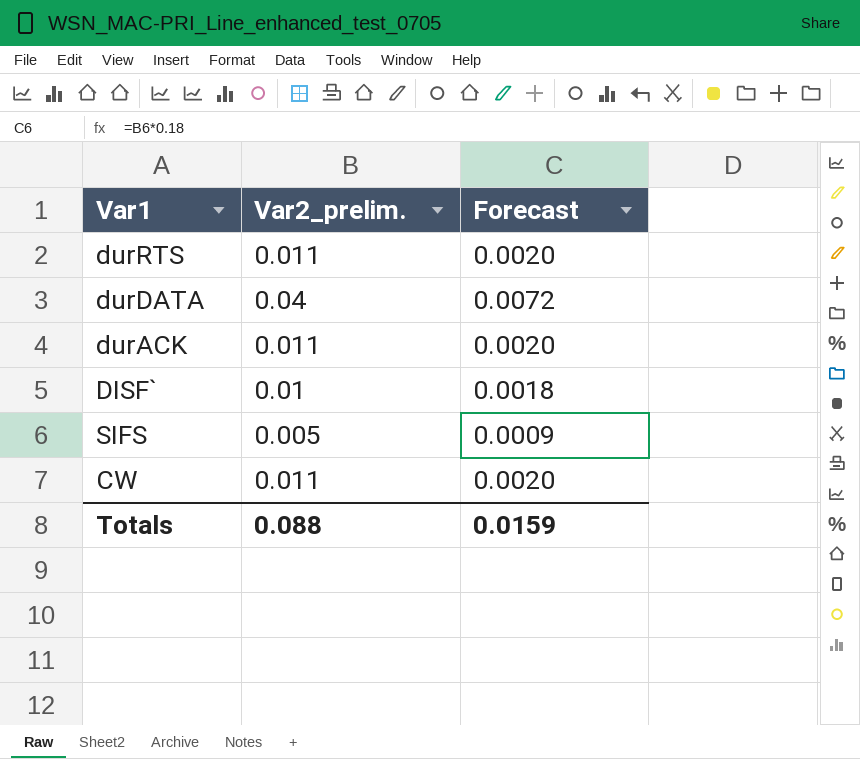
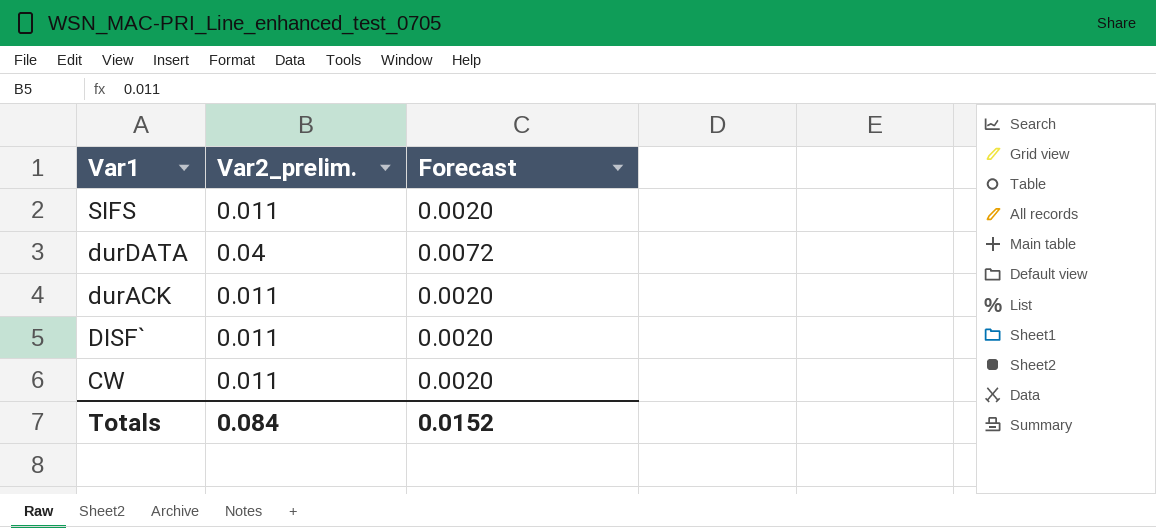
row order: none -> Var1 descending
row durRTS: 0.011 | 0.0020 -> none
SIFS | Var2_prelim.: 0.005 -> 0.011
SIFS | Forecast: 0.0009 -> 0.0020
DISF` | Var2_prelim.: 0.01 -> 0.011
DISF` | Forecast: 0.0018 -> 0.0020
Totals | Var2_prelim.: 0.088 -> 0.084
Totals | Forecast: 0.0159 -> 0.0152

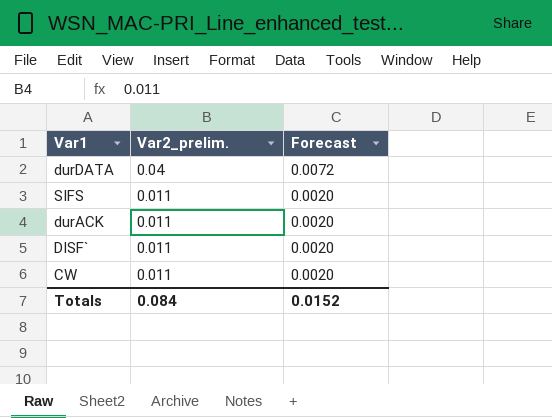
row order: Var1 descending -> Var2_prelim. descending

